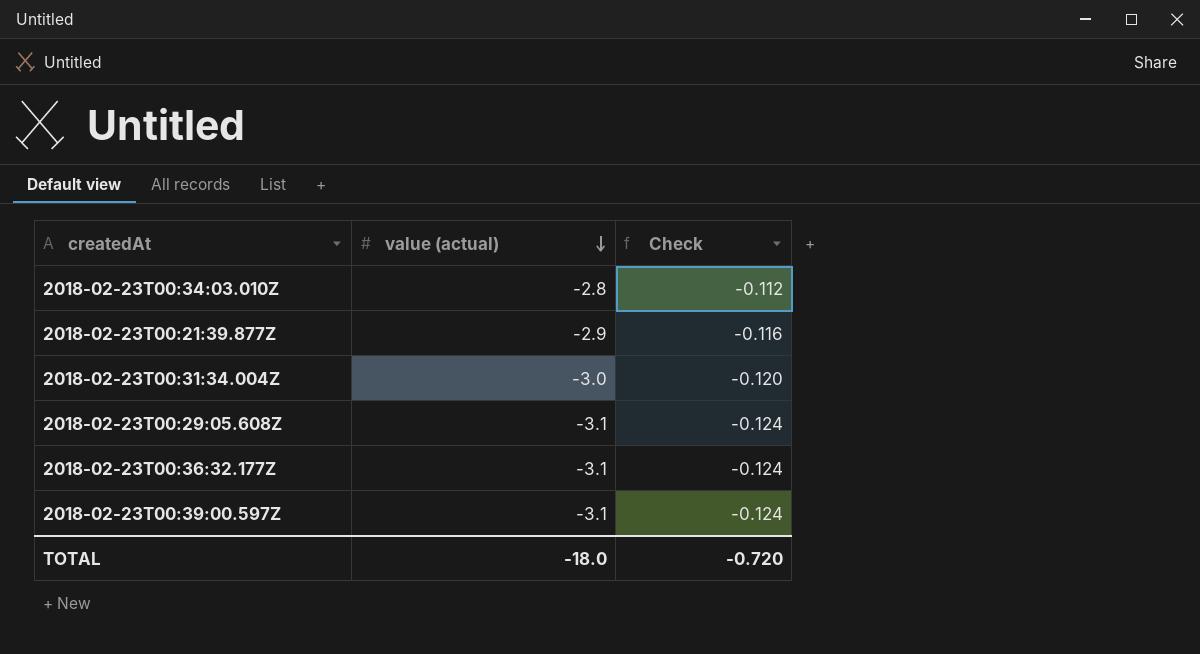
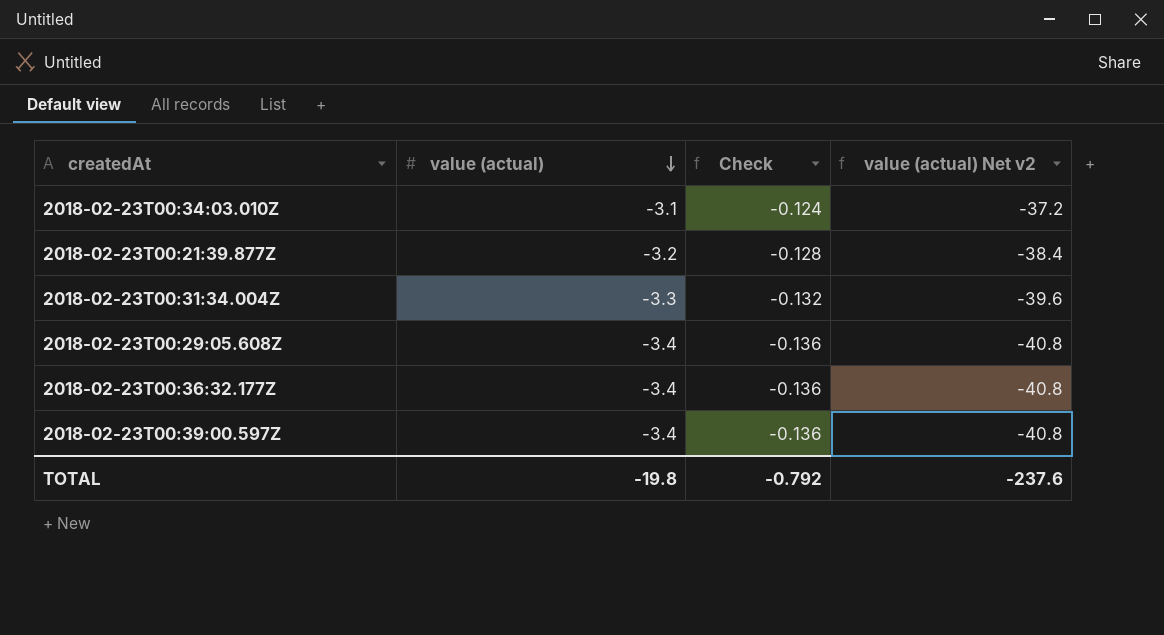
column value (actual) Net v2 | formula: none -> [value (actual)] * 12
2018-02-23T00:34:03.010Z | value (actual): -2.8 -> -3.1
2018-02-23T00:34:03.010Z | Check: -0.112 -> -0.124
2018-02-23T00:21:39.877Z | value (actual): -2.9 -> -3.2
2018-02-23T00:21:39.877Z | Check: -0.116 -> -0.128
2018-02-23T00:31:34.004Z | value (actual): -3.0 -> -3.3
2018-02-23T00:31:34.004Z | Check: -0.120 -> -0.132
2018-02-23T00:29:05.608Z | value (actual): -3.1 -> -3.4
2018-02-23T00:29:05.608Z | Check: -0.124 -> -0.136
2018-02-23T00:36:32.177Z | value (actual): -3.1 -> -3.4
2018-02-23T00:36:32.177Z | Check: -0.124 -> -0.136
2018-02-23T00:39:00.597Z | value (actual): -3.1 -> -3.4
2018-02-23T00:39:00.597Z | Check: -0.124 -> -0.136
TOTAL | value (actual): -18.0 -> -19.8
TOTAL | Check: -0.720 -> -0.792

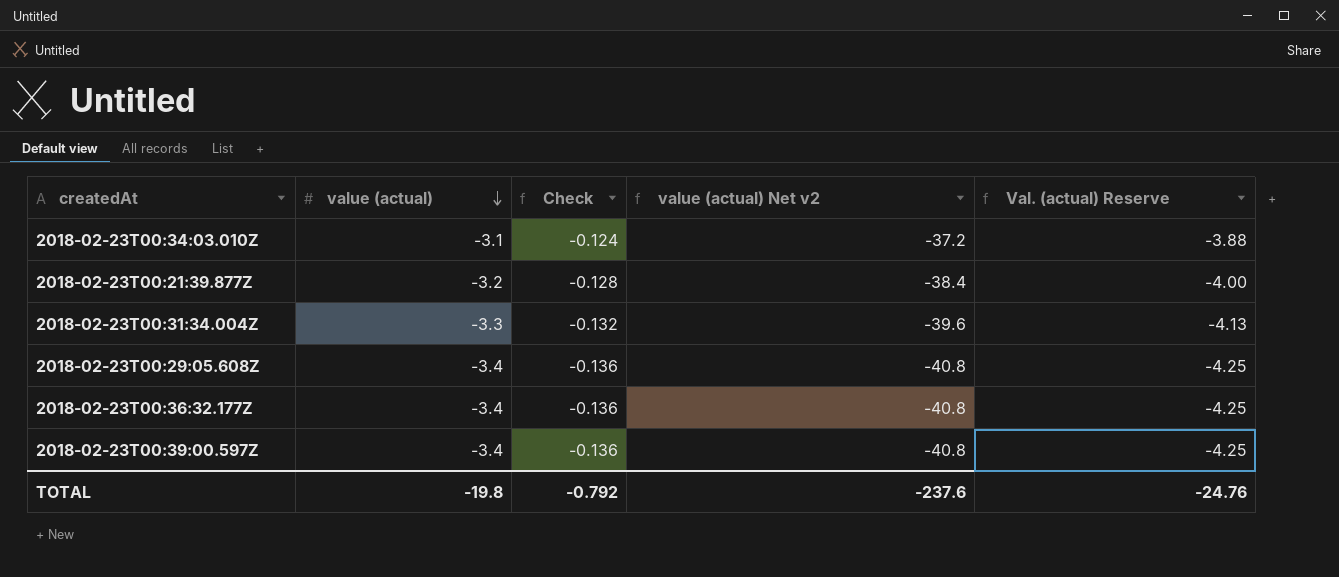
column Val. (actual) Reserve | formula: none -> [value (actual)] * 1.25

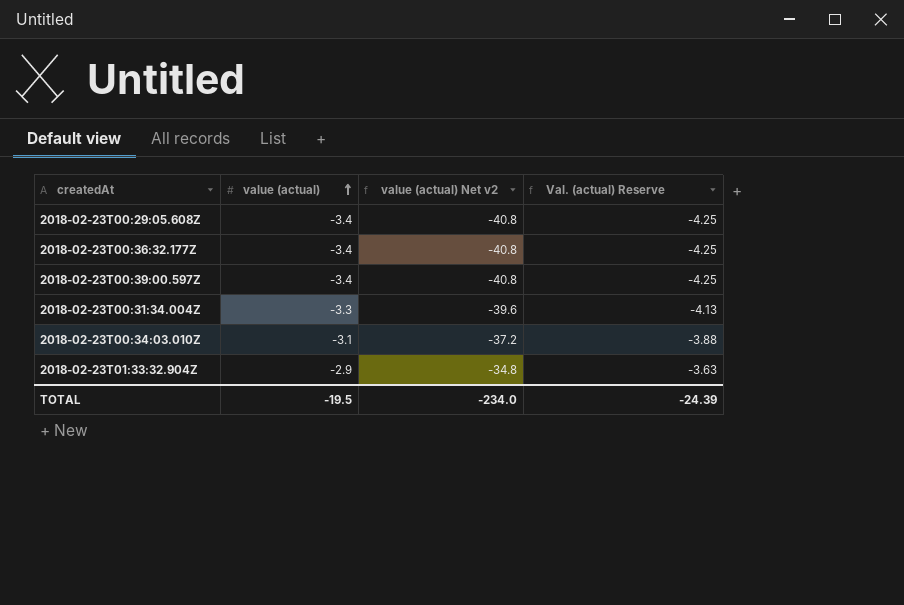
row order: value (actual) descending -> value (actual) ascending
column Check | formula: [value (actual)] * 0.04 -> none
row 2018-02-23T00:21:39.877Z: -3.2 | -0.128 | -38.4 | -4.00 -> none
row 2018-02-23T01:33:32.904Z: none -> -2.9 | -34.8 | -3.63
TOTAL | value (actual): -19.8 -> -19.5
TOTAL | value (actual) Net v2: -237.6 -> -234.0
TOTAL | Val. (actual) Reserve: -24.76 -> -24.39

